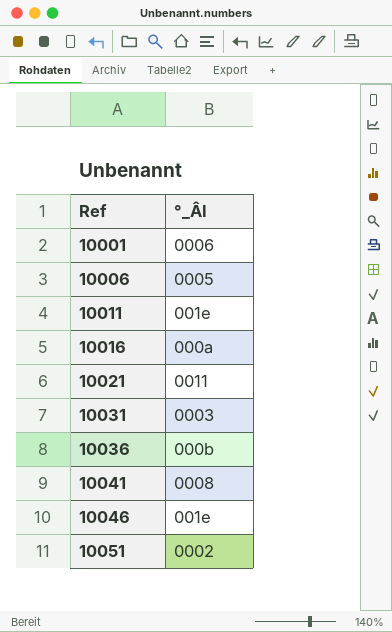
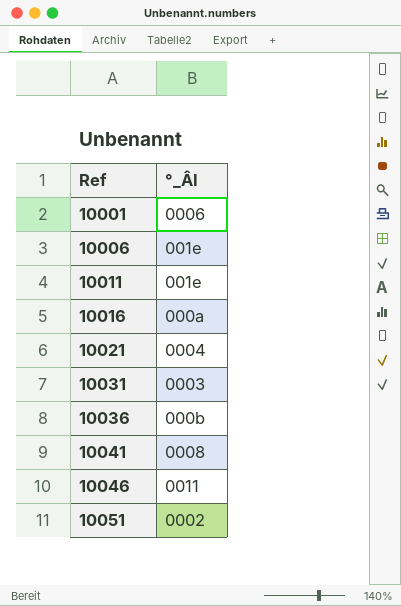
10006 | °_ÂI: 0005 -> 001e
10021 | °_ÂI: 0011 -> 0004
10046 | °_ÂI: 001e -> 0011

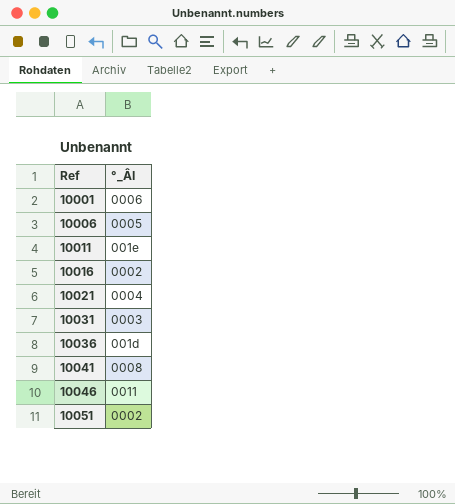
10006 | °_ÂI: 001e -> 0005
10016 | °_ÂI: 000a -> 0002
10036 | °_ÂI: 000b -> 001d

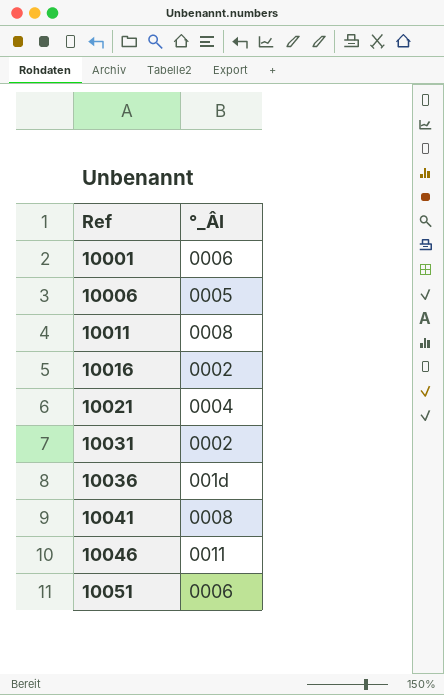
10011 | °_ÂI: 001e -> 0008
10031 | °_ÂI: 0003 -> 0002
10051 | °_ÂI: 0002 -> 0006

